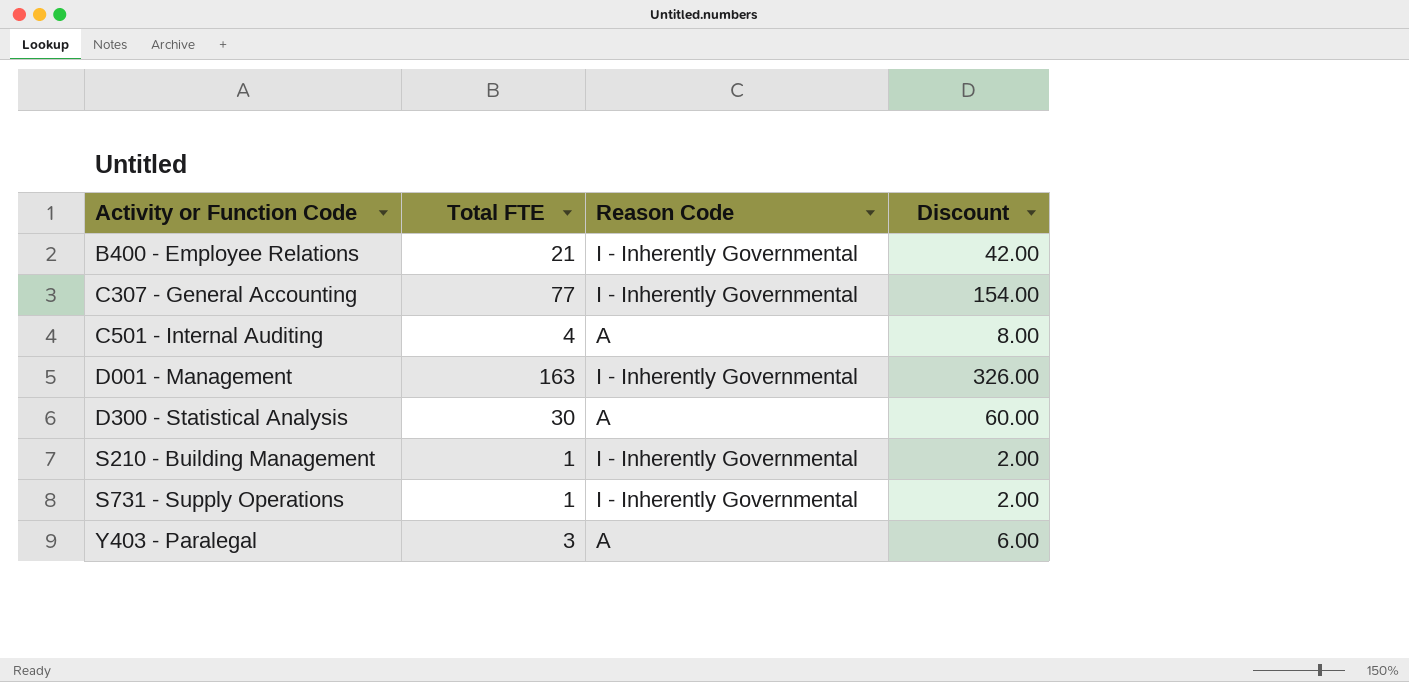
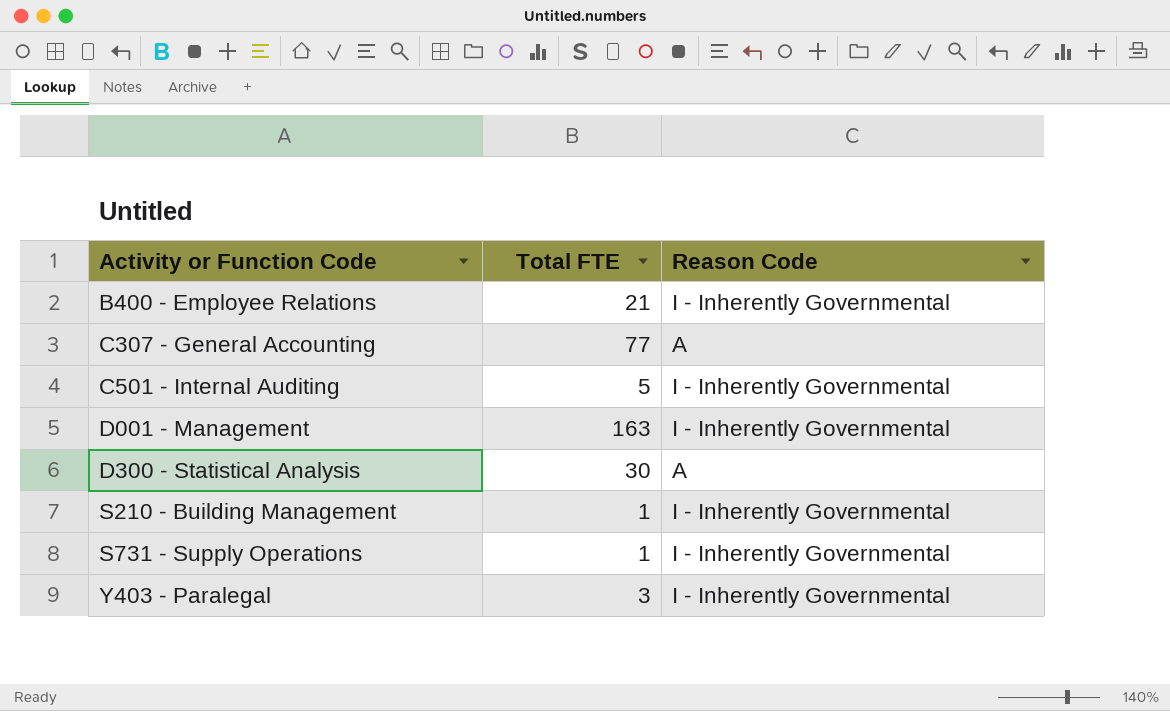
column Discount | formula: [Total FTE] * 2 -> none
C307 - General Accounting | Reason Code: I - Inherently Governmental -> A
C501 - Internal Auditing | Total FTE: 4 -> 5
C501 - Internal Auditing | Reason Code: A -> I - Inherently Governmental
Y403 - Paralegal | Reason Code: A -> I - Inherently Governmental

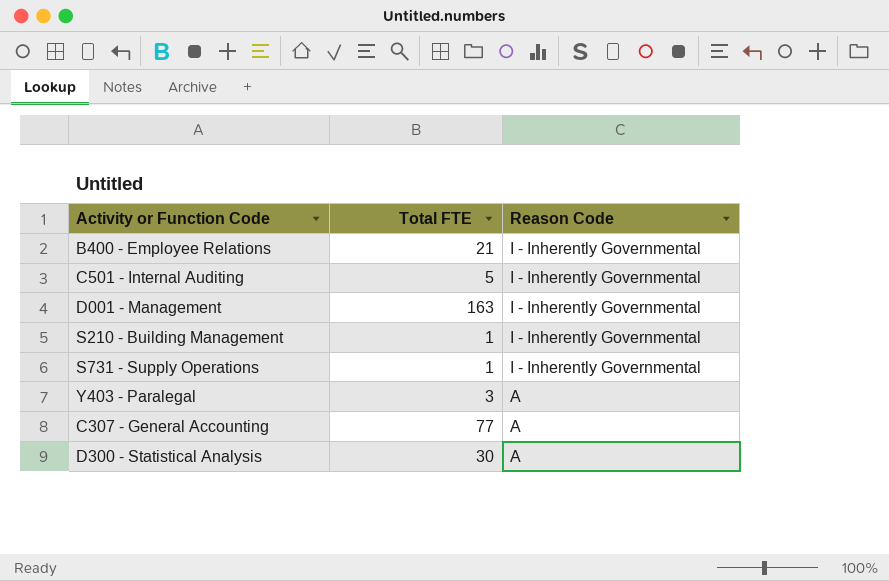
row order: Activity or Function Code ascending -> Reason Code descending
Y403 - Paralegal | Reason Code: I - Inherently Governmental -> A

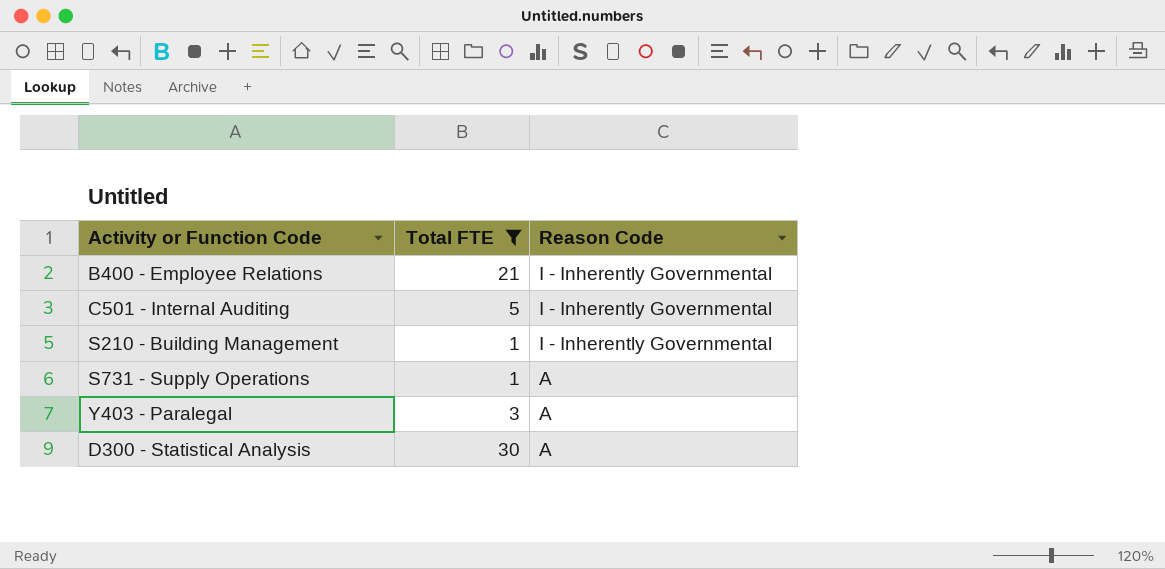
filter: none -> Total FTE <= 30
S731 - Supply Operations | Reason Code: I - Inherently Governmental -> A

